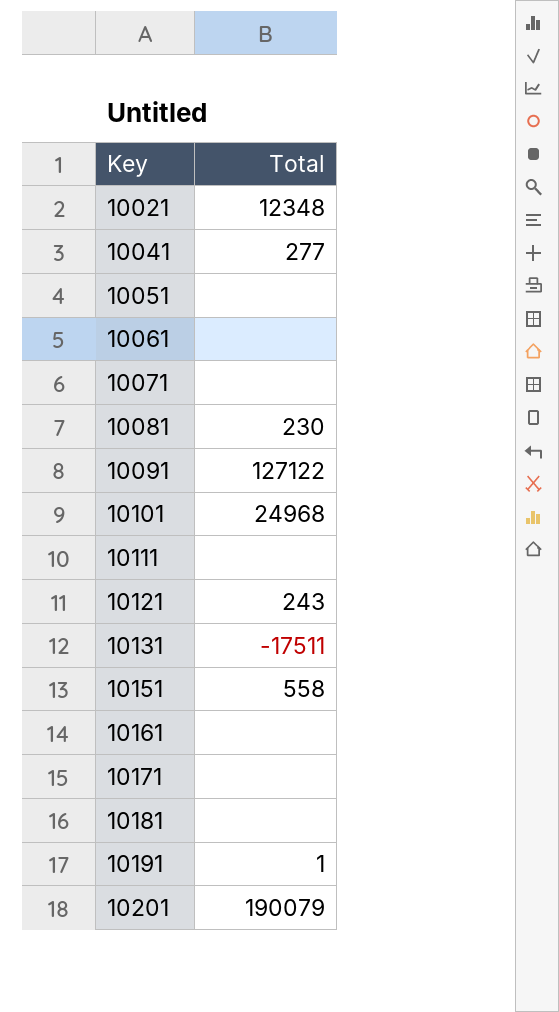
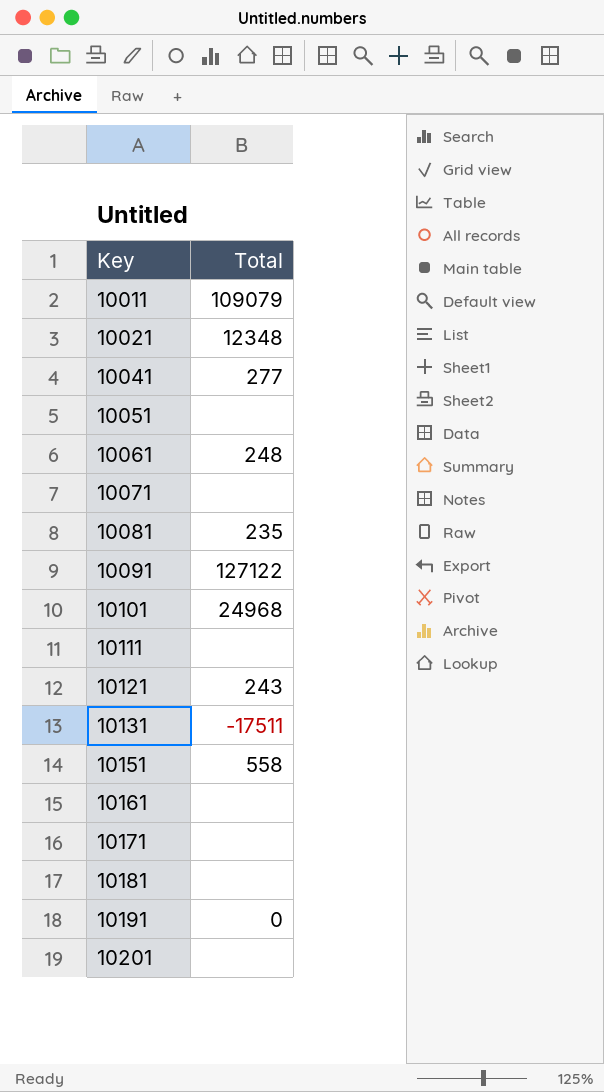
row 10011: none -> 109079
10061 | Total: none -> 248
10081 | Total: 230 -> 235
10191 | Total: 1 -> 0
10201 | Total: 190079 -> none

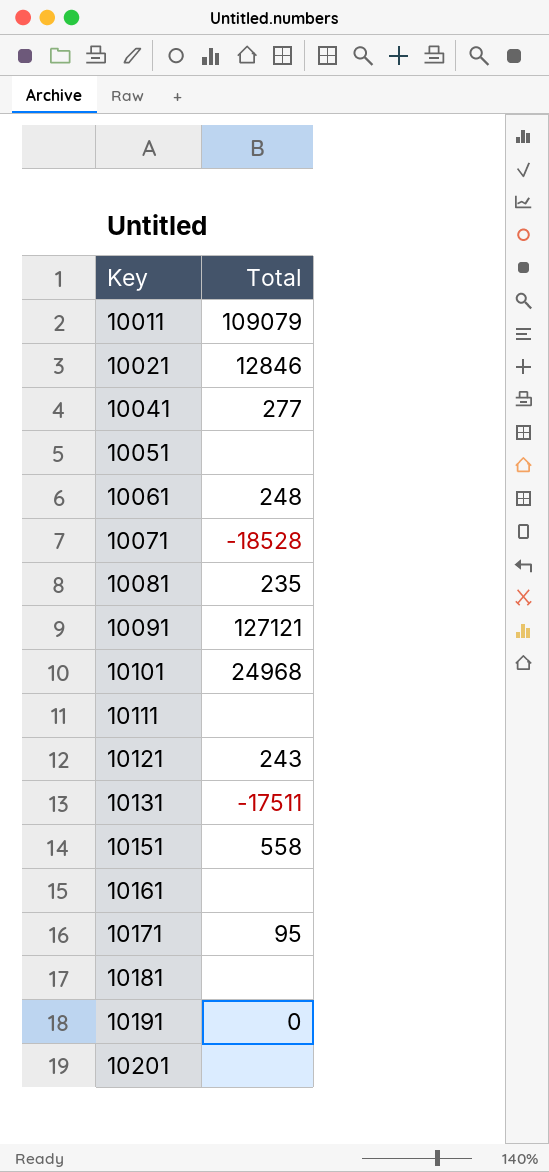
10021 | Total: 12348 -> 12846
10071 | Total: none -> -18528
10091 | Total: 127122 -> 127121
10171 | Total: none -> 95

